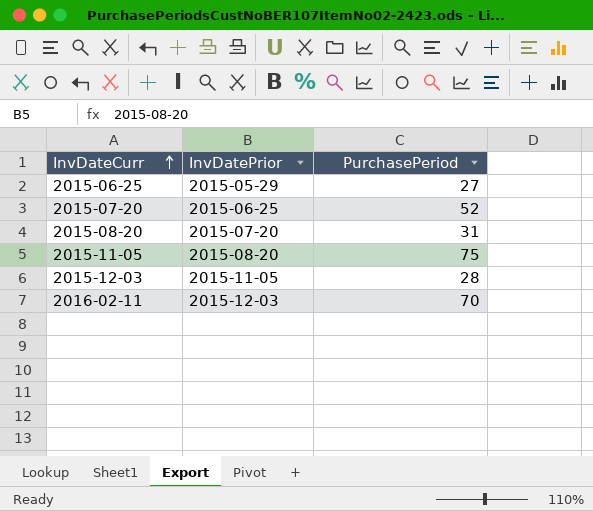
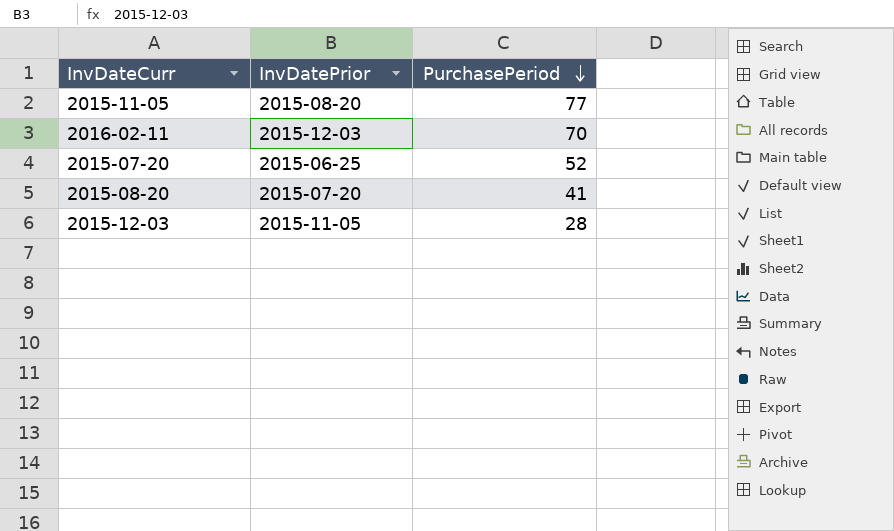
row order: InvDateCurr ascending -> PurchasePeriod descending
row 2015-06-25: 2015-05-29 | 27 -> none
2015-11-05 | PurchasePeriod: 75 -> 77
2015-08-20 | PurchasePeriod: 31 -> 41

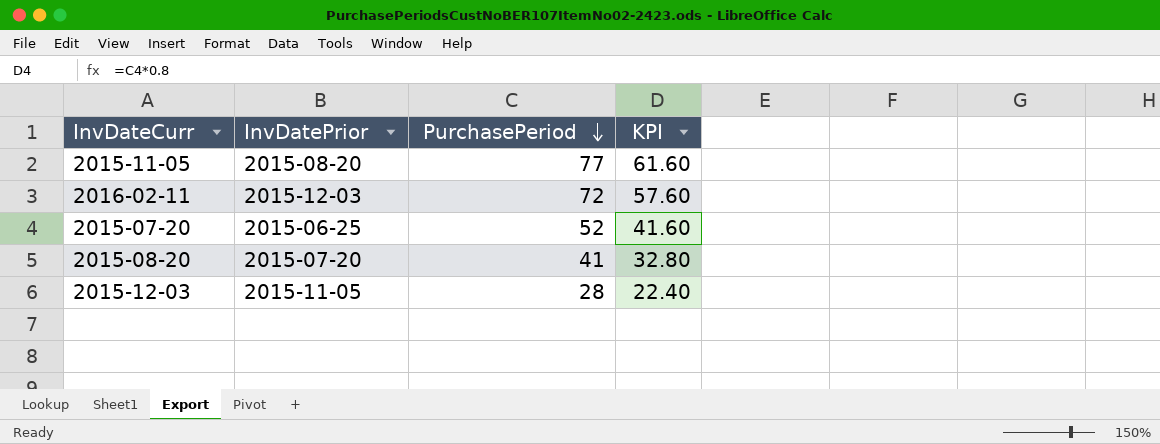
column KPI | formula: none -> [PurchasePeriod] * 0.8
2016-02-11 | PurchasePeriod: 70 -> 72

